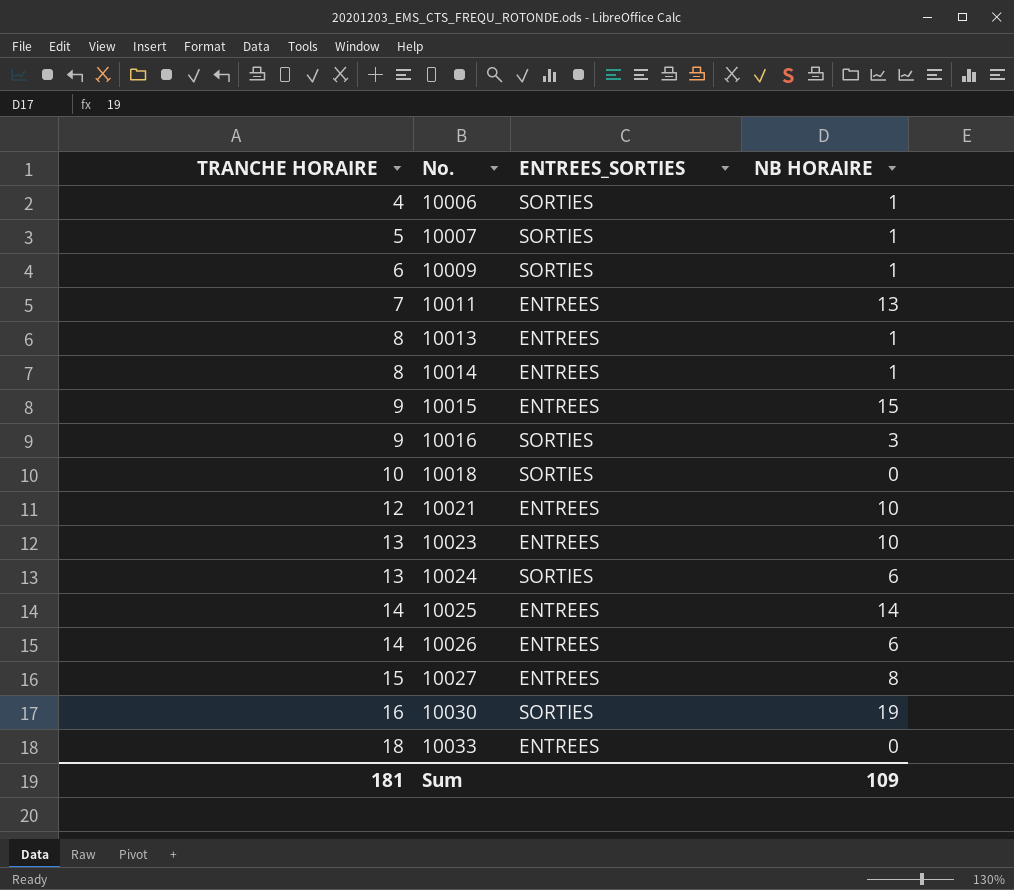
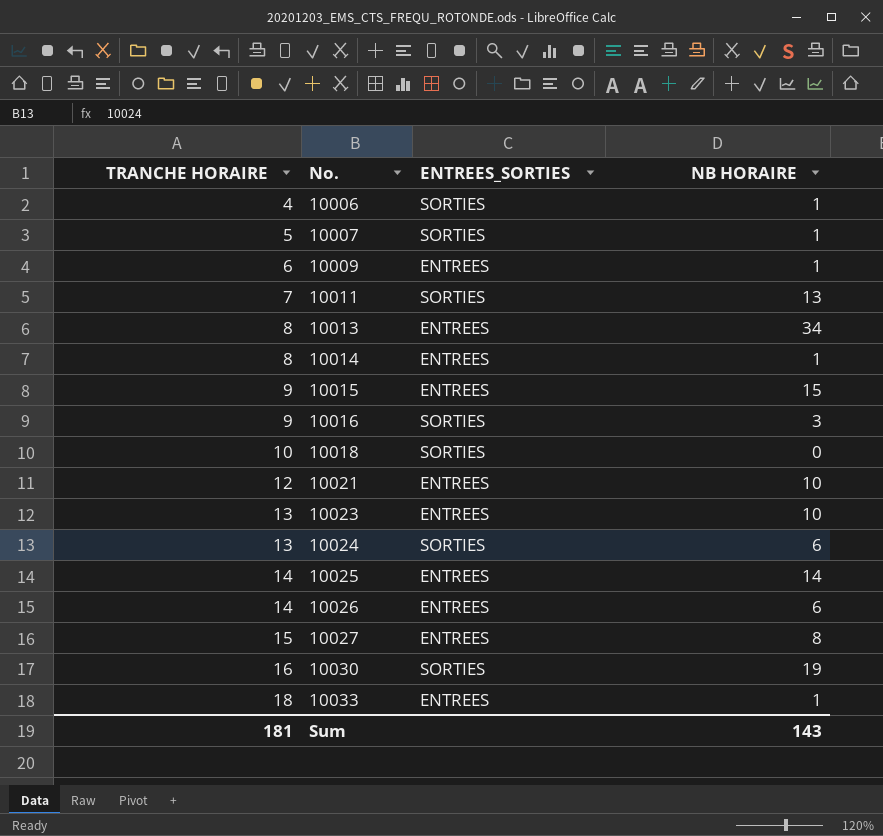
10009 | ENTREES_SORTIES: SORTIES -> ENTREES
10011 | ENTREES_SORTIES: ENTREES -> SORTIES
10013 | NB HORAIRE: 1 -> 34
10033 | NB HORAIRE: 0 -> 1
Sum | NB HORAIRE: 109 -> 143

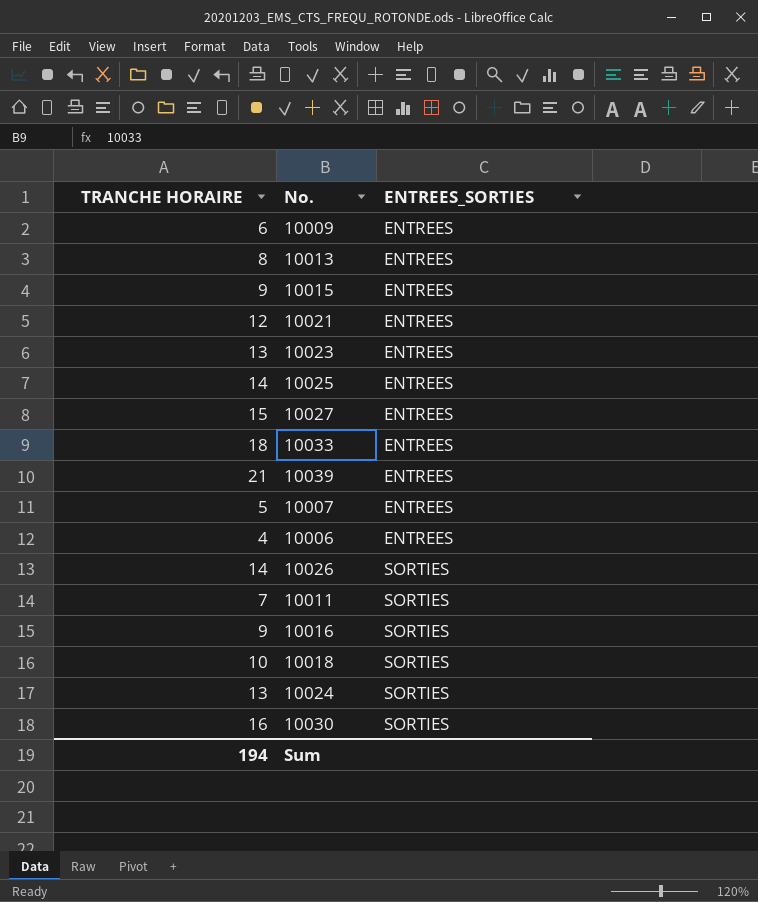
row order: TRANCHE HORAIRE ascending -> ENTREES_SORTIES ascending
column NB HORAIRE | position: 4 -> none
row 10014: 8 | ENTREES | 1 -> none
row 10039: none -> 21 | ENTREES
10007 | ENTREES_SORTIES: SORTIES -> ENTREES
10006 | ENTREES_SORTIES: SORTIES -> ENTREES
10026 | ENTREES_SORTIES: ENTREES -> SORTIES
Sum | TRANCHE HORAIRE: 181 -> 194

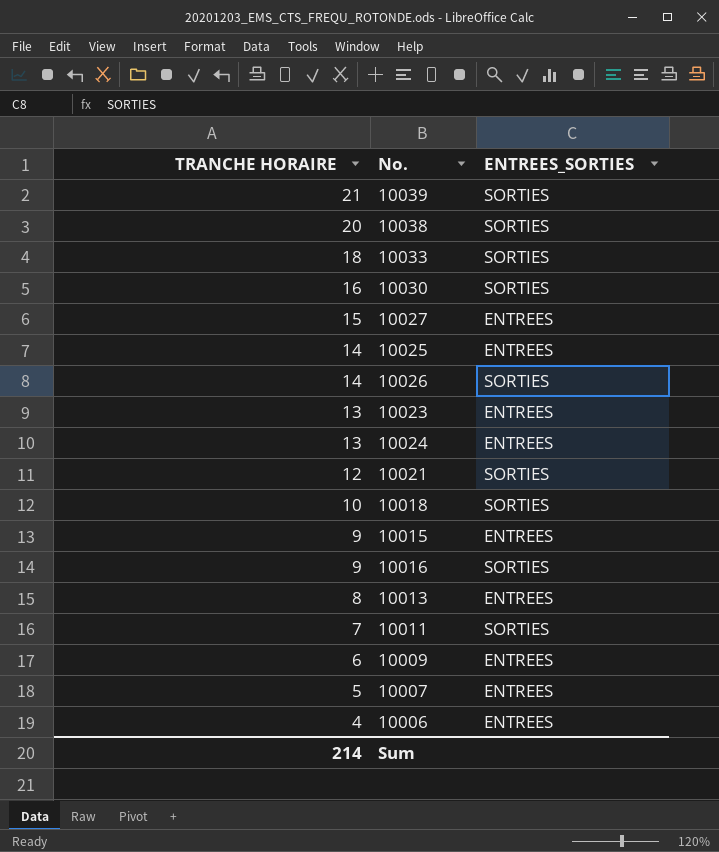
row order: ENTREES_SORTIES ascending -> TRANCHE HORAIRE descending
10039 | ENTREES_SORTIES: ENTREES -> SORTIES
row 10038: none -> 20 | SORTIES
10033 | ENTREES_SORTIES: ENTREES -> SORTIES
10024 | ENTREES_SORTIES: SORTIES -> ENTREES
10021 | ENTREES_SORTIES: ENTREES -> SORTIES
Sum | TRANCHE HORAIRE: 194 -> 214

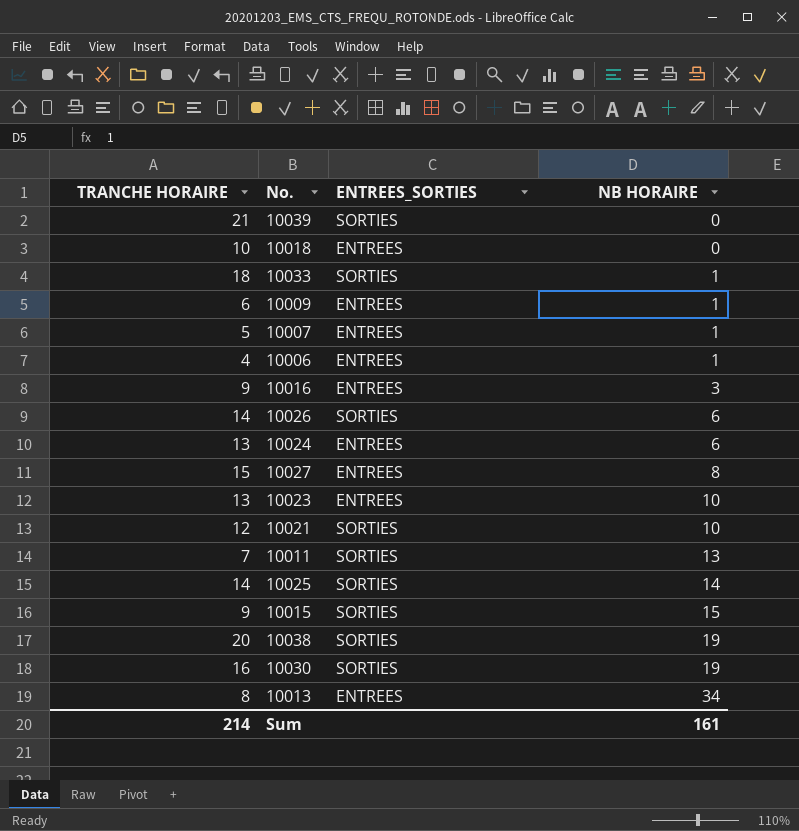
row order: TRANCHE HORAIRE descending -> NB HORAIRE ascending
column NB HORAIRE | position: none -> 4
10018 | ENTREES_SORTIES: SORTIES -> ENTREES
10016 | ENTREES_SORTIES: SORTIES -> ENTREES
10025 | ENTREES_SORTIES: ENTREES -> SORTIES
10015 | ENTREES_SORTIES: ENTREES -> SORTIES

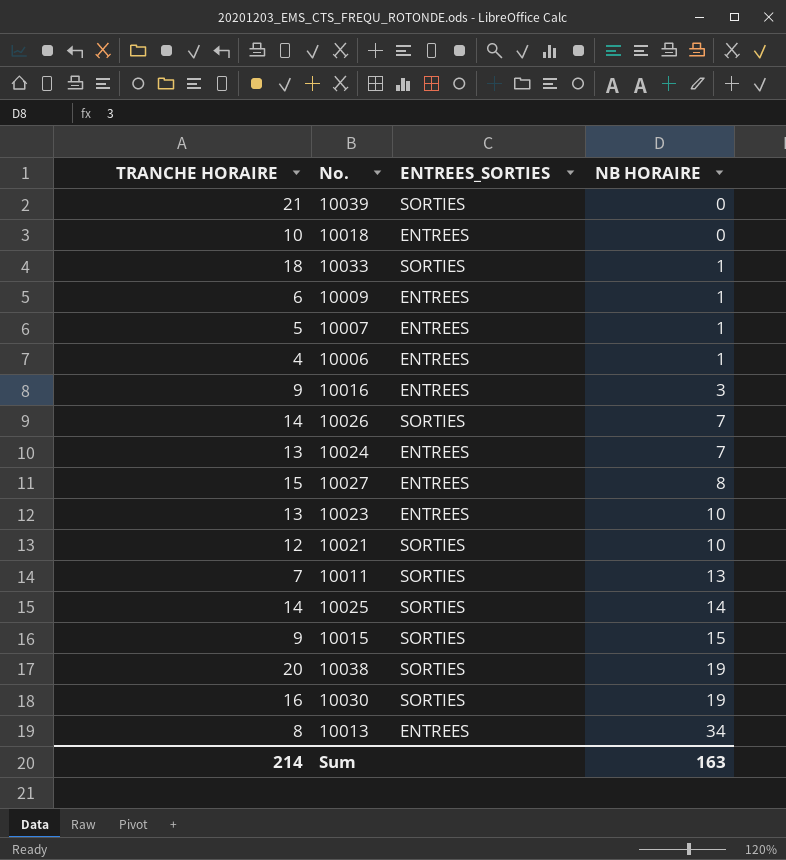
10026 | NB HORAIRE: 6 -> 7
10024 | NB HORAIRE: 6 -> 7
Sum | NB HORAIRE: 161 -> 163

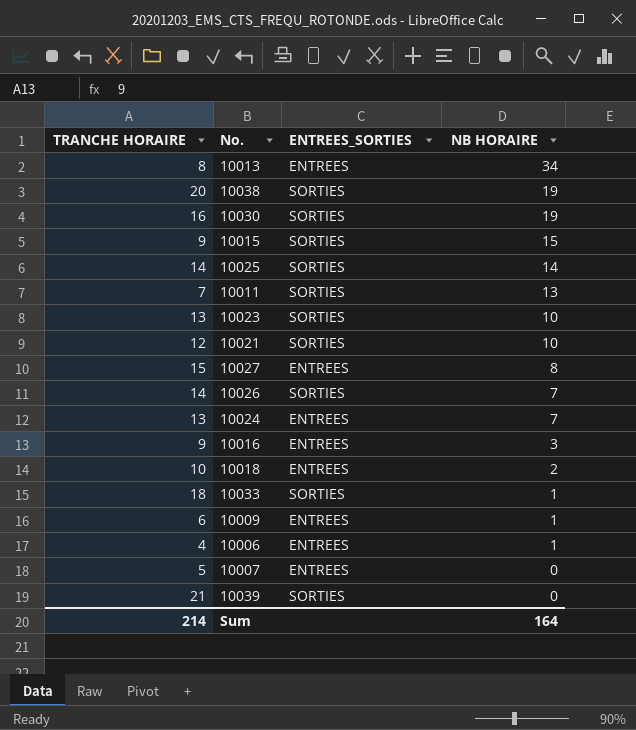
row order: NB HORAIRE ascending -> NB HORAIRE descending
10023 | ENTREES_SORTIES: ENTREES -> SORTIES
10018 | NB HORAIRE: 0 -> 2
10007 | NB HORAIRE: 1 -> 0
Sum | NB HORAIRE: 163 -> 164

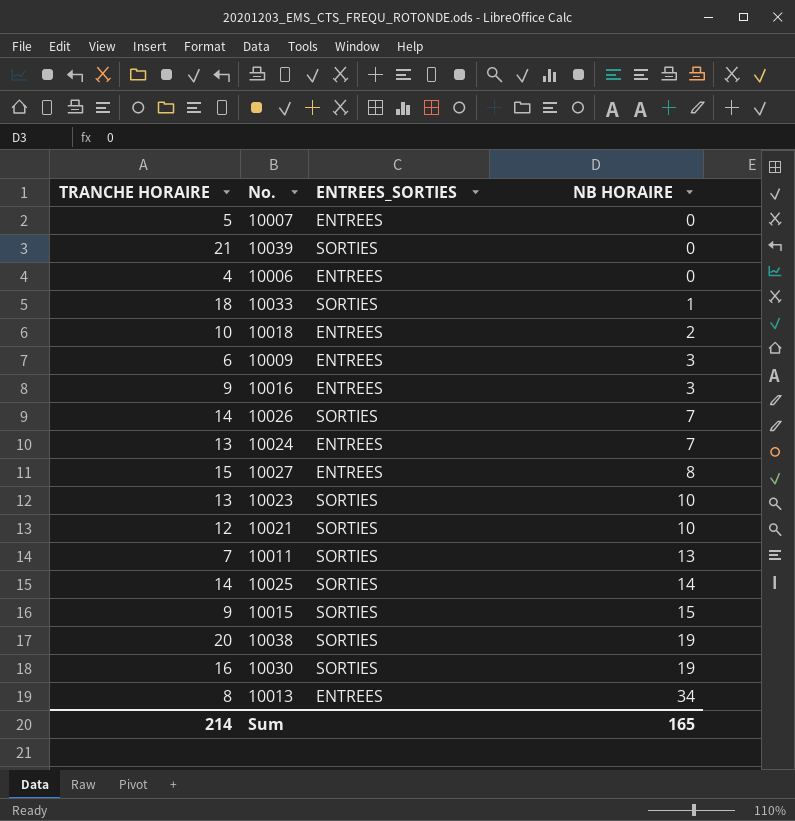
row order: NB HORAIRE descending -> NB HORAIRE ascending
10006 | NB HORAIRE: 1 -> 0
10009 | NB HORAIRE: 1 -> 3
Sum | NB HORAIRE: 164 -> 165

